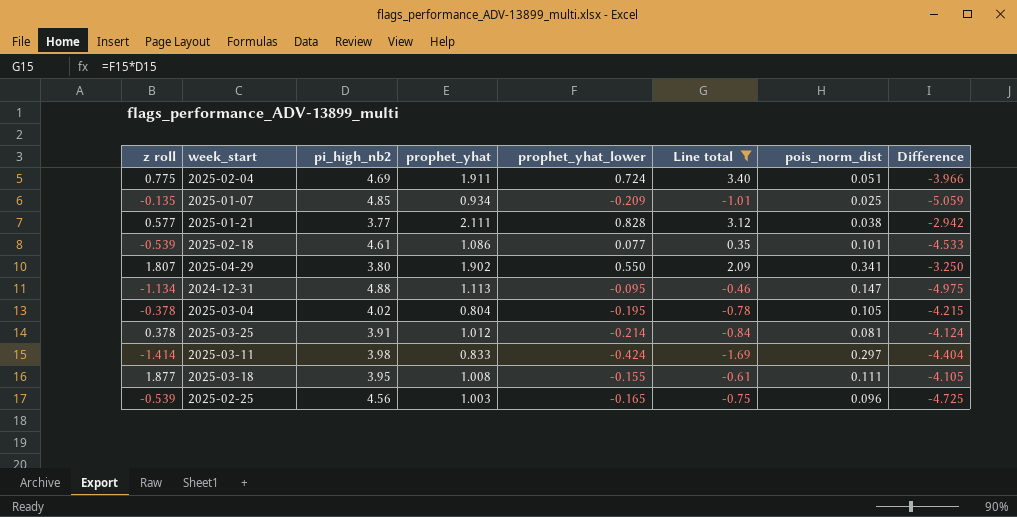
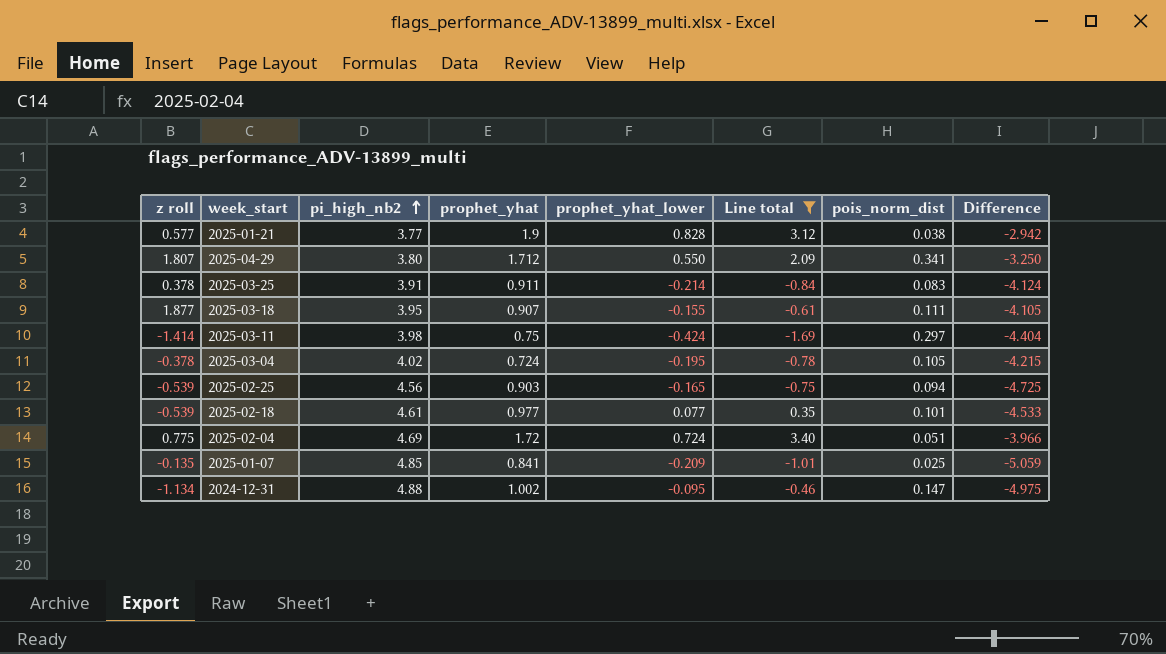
row order: none -> pi_high_nb2 ascending
2025-01-21 | prophet_yhat: 2.111 -> 1.9
2025-04-29 | prophet_yhat: 1.902 -> 1.712
2025-03-25 | prophet_yhat: 1.012 -> 0.911
2025-03-25 | pois_norm_dist: 0.081 -> 0.083
2025-03-18 | prophet_yhat: 1.008 -> 0.907
2025-03-11 | prophet_yhat: 0.833 -> 0.75
2025-03-04 | prophet_yhat: 0.804 -> 0.724
2025-02-25 | prophet_yhat: 1.003 -> 0.903
2025-02-25 | pois_norm_dist: 0.096 -> 0.094
2025-02-18 | prophet_yhat: 1.086 -> 0.977
2025-02-04 | prophet_yhat: 1.911 -> 1.72
2025-01-07 | prophet_yhat: 0.934 -> 0.841
2024-12-31 | prophet_yhat: 1.113 -> 1.002

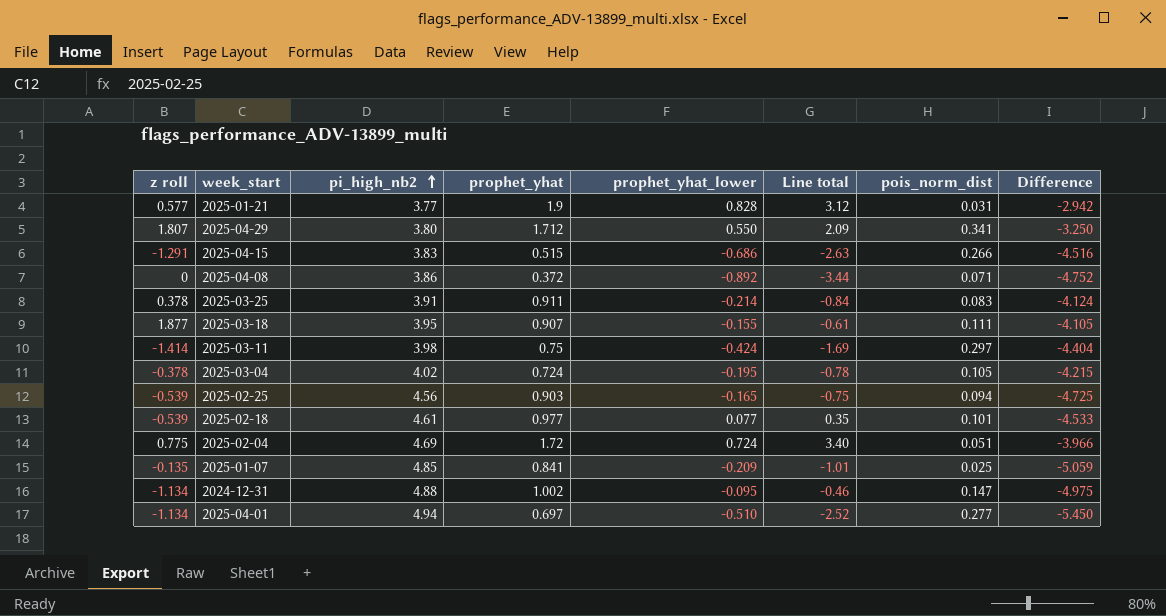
filter: Line total >= -1.69 -> none
2025-01-21 | pois_norm_dist: 0.038 -> 0.031

